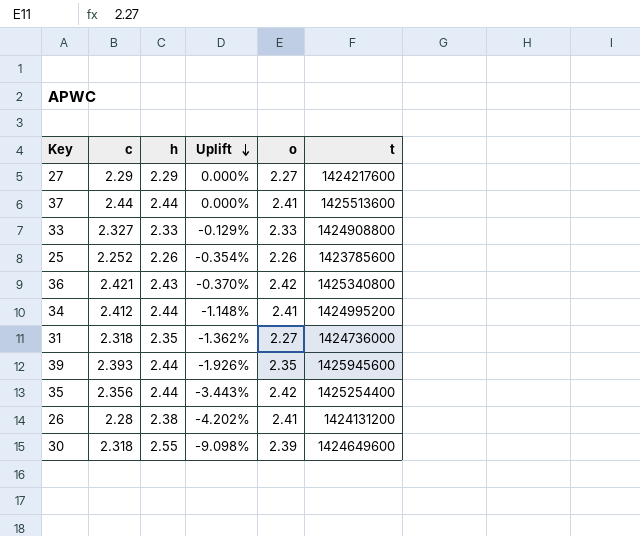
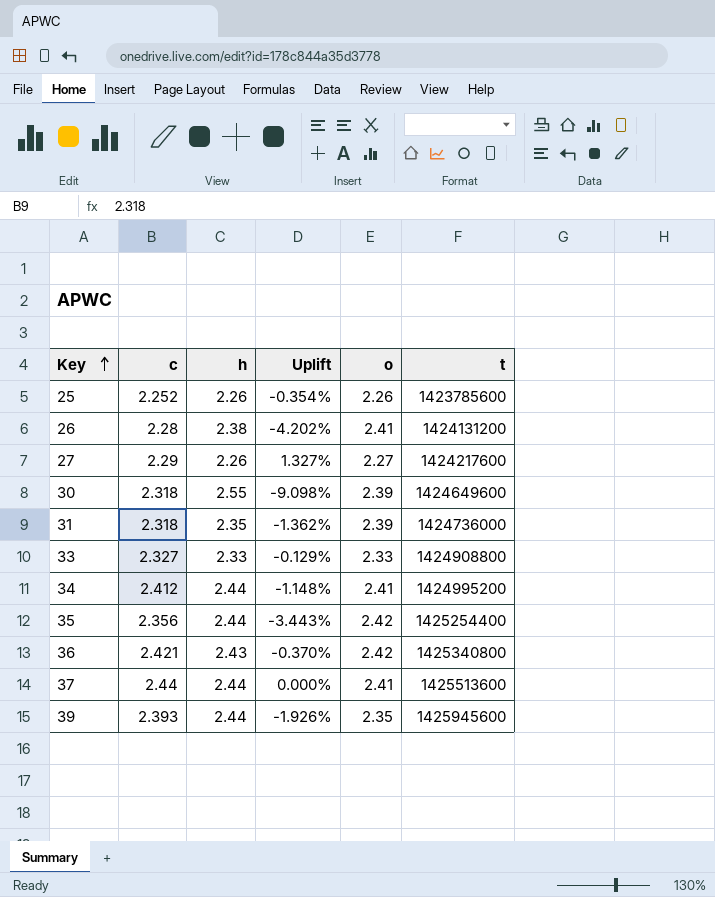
row order: Uplift descending -> Key ascending
27 | h: 2.29 -> 2.26
27 | Uplift: 0.000% -> 1.327%
31 | o: 2.27 -> 2.39

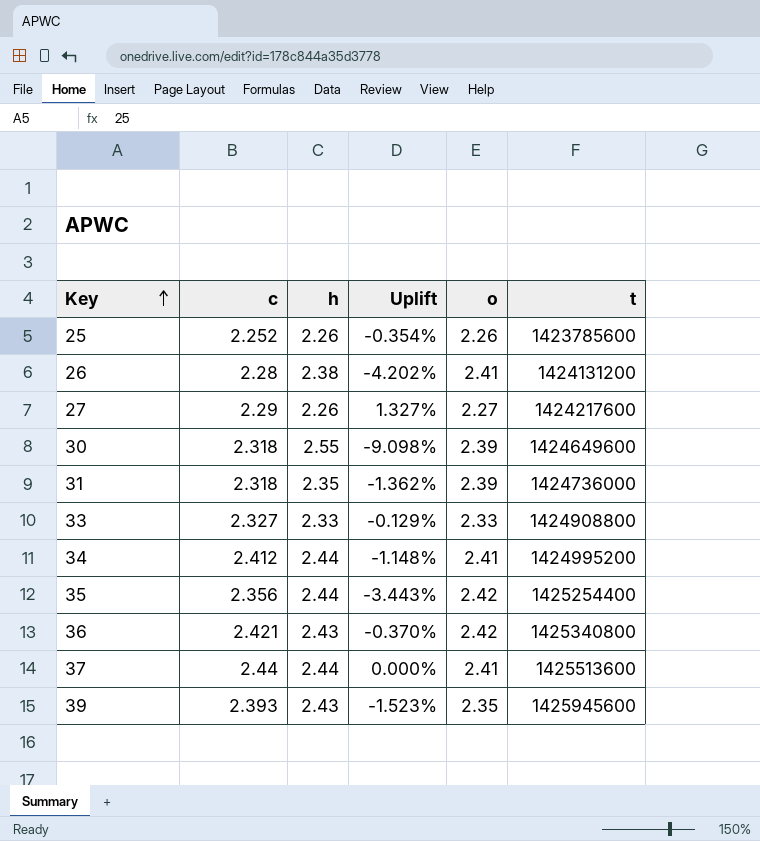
39 | h: 2.44 -> 2.43
39 | Uplift: -1.926% -> -1.523%

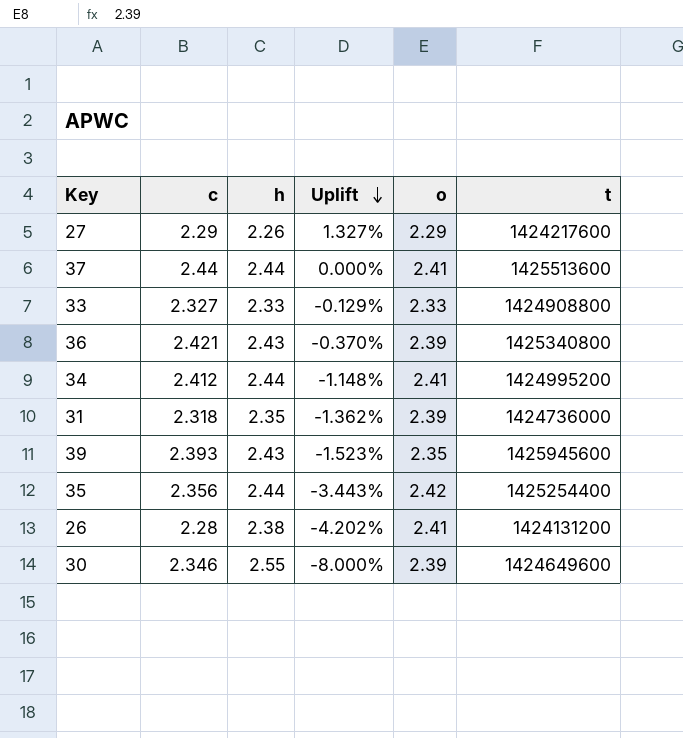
row order: Key ascending -> Uplift descending
row 25: 2.252 | 2.26 | -0.354% | 2.26 | 1423785600 -> none
27 | o: 2.27 -> 2.29
36 | o: 2.42 -> 2.39
30 | c: 2.318 -> 2.346
30 | Uplift: -9.098% -> -8.000%

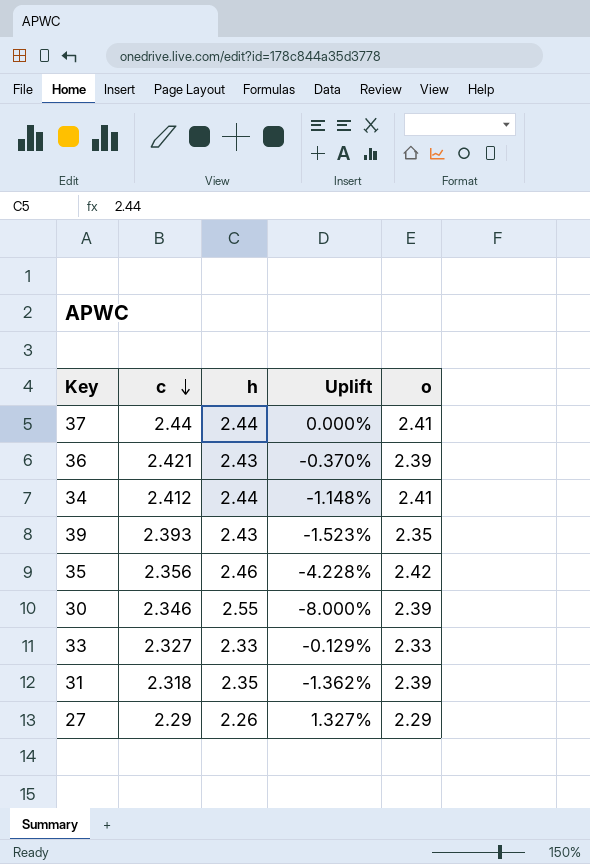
row order: Uplift descending -> c descending
column t | position: 6 -> none
row 26: 2.28 | 2.38 | -4.202% | 2.41 | 1424131200 -> none
35 | h: 2.44 -> 2.46
35 | Uplift: -3.443% -> -4.228%

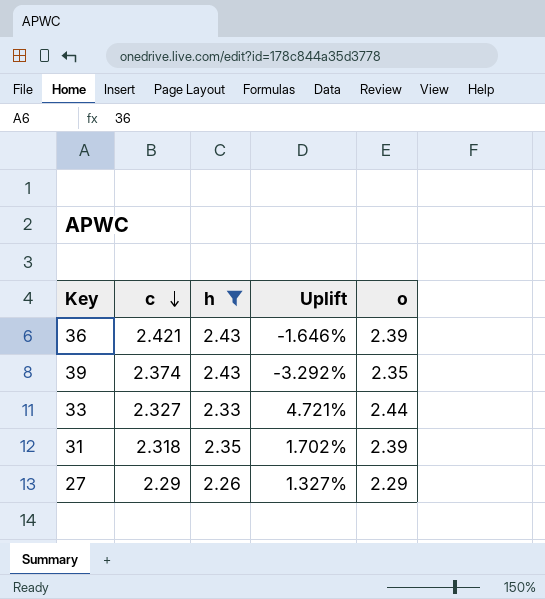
filter: none -> h <= 2.43
column Uplift | formula: ([c] - [h]) / [h] -> ([o] - [h]) / [h]
39 | c: 2.393 -> 2.374
33 | o: 2.33 -> 2.44

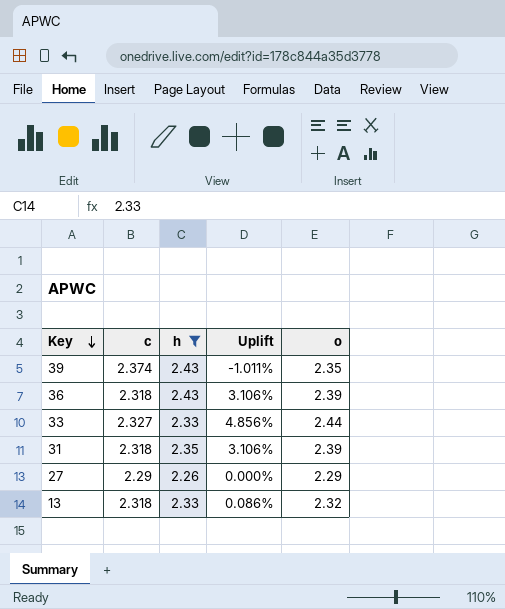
row order: c descending -> Key descending
column Uplift | formula: ([o] - [h]) / [h] -> ([o] - [c]) / [c]
36 | c: 2.421 -> 2.318
row 13: none -> 2.318 | 2.33 | 0.086% | 2.32

